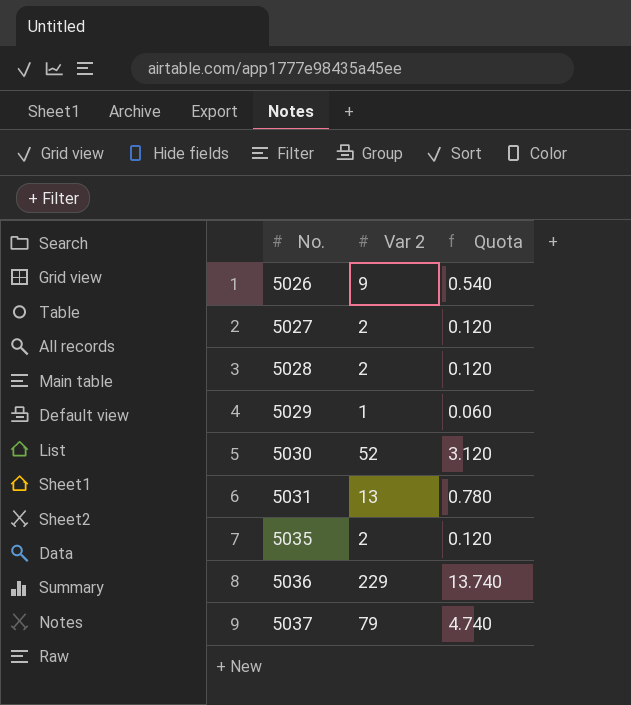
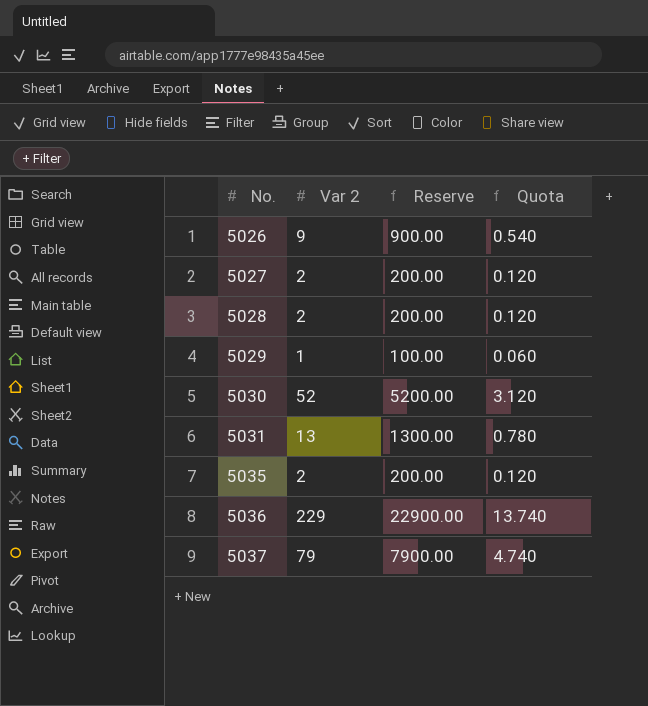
column Reserve | formula: none -> [Var 2] * 100

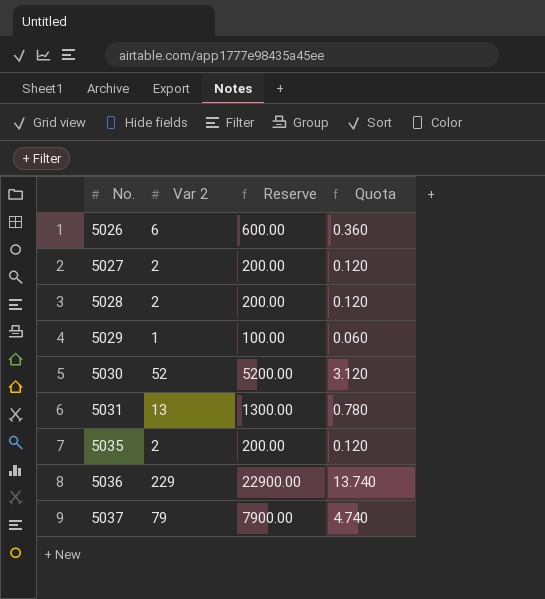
5026 | Var 2: 9 -> 6
5026 | Reserve: 900.00 -> 600.00
5026 | Quota: 0.540 -> 0.360

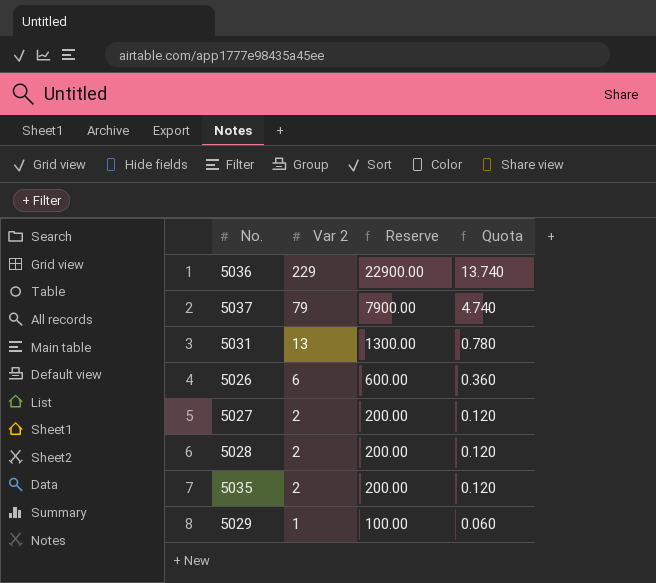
row order: No. ascending -> Var 2 descending
row 5030: 52 | 5200.00 | 3.120 -> none

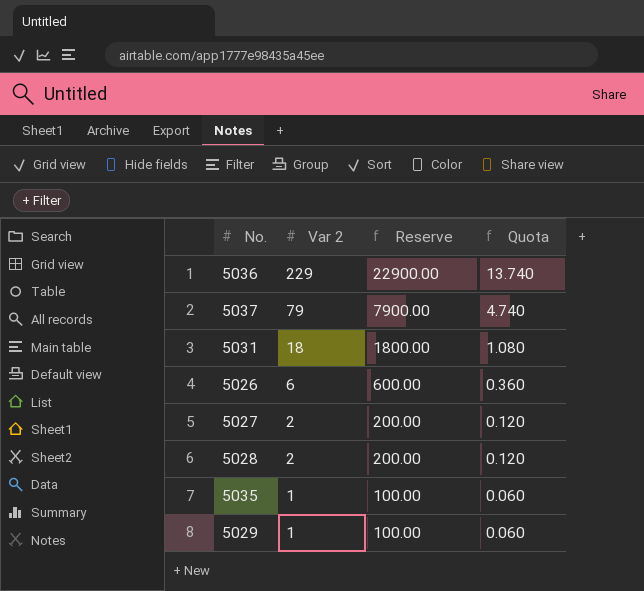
5031 | Var 2: 13 -> 18
5031 | Reserve: 1300.00 -> 1800.00
5031 | Quota: 0.780 -> 1.080
5035 | Var 2: 2 -> 1
5035 | Reserve: 200.00 -> 100.00
5035 | Quota: 0.120 -> 0.060

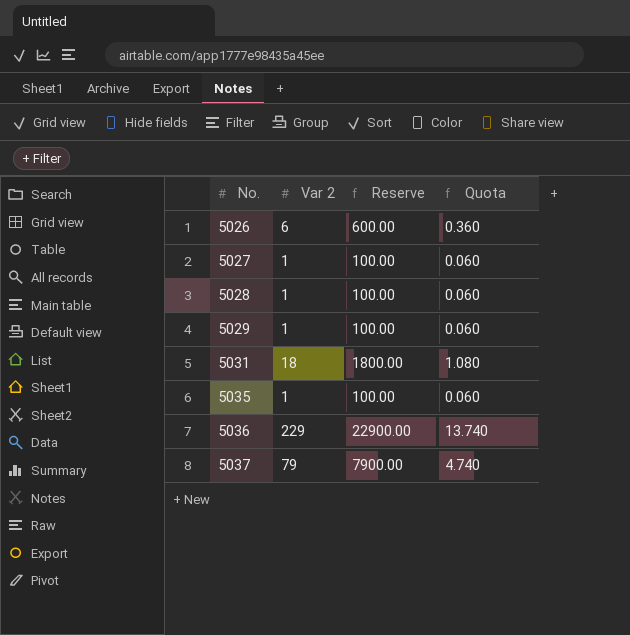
row order: Var 2 descending -> No. ascending
5027 | Var 2: 2 -> 1
5027 | Reserve: 200.00 -> 100.00
5027 | Quota: 0.120 -> 0.060
5028 | Var 2: 2 -> 1
5028 | Reserve: 200.00 -> 100.00
5028 | Quota: 0.120 -> 0.060

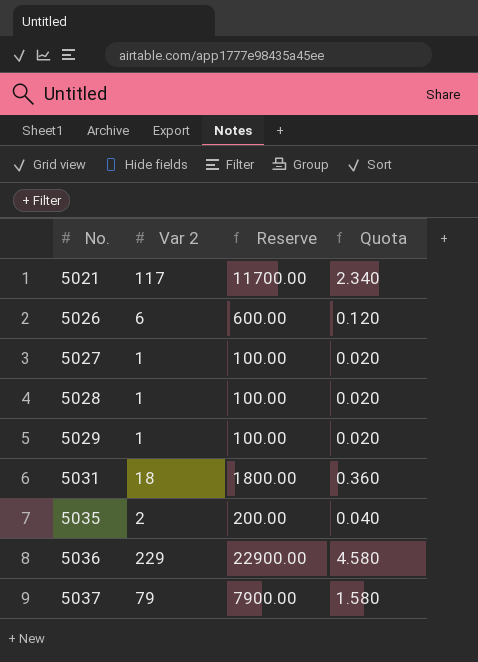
column Quota | formula: [Var 2] * 0.06 -> [Var 2] * 0.02
row 5021: none -> 117 | 11700.00 | 2.340
5035 | Var 2: 1 -> 2
5035 | Reserve: 100.00 -> 200.00

